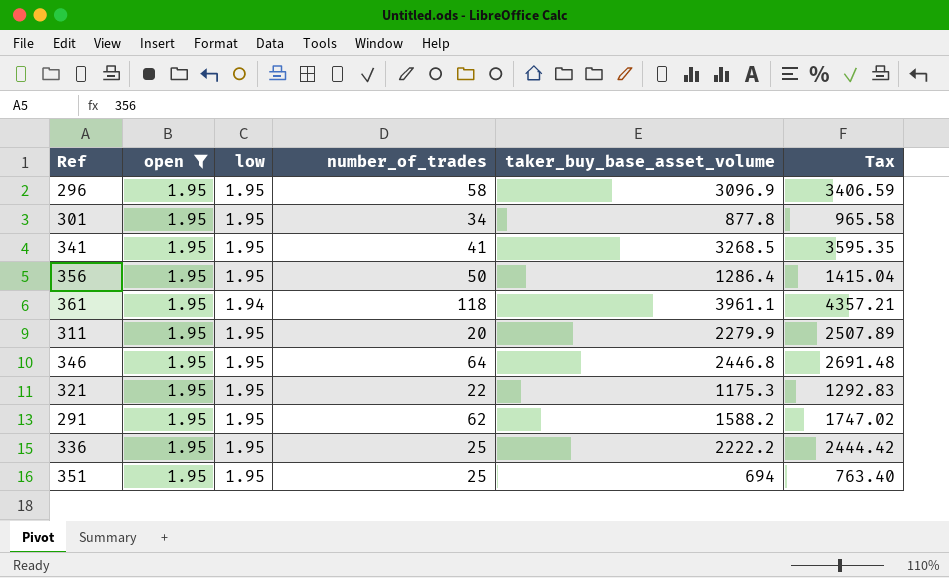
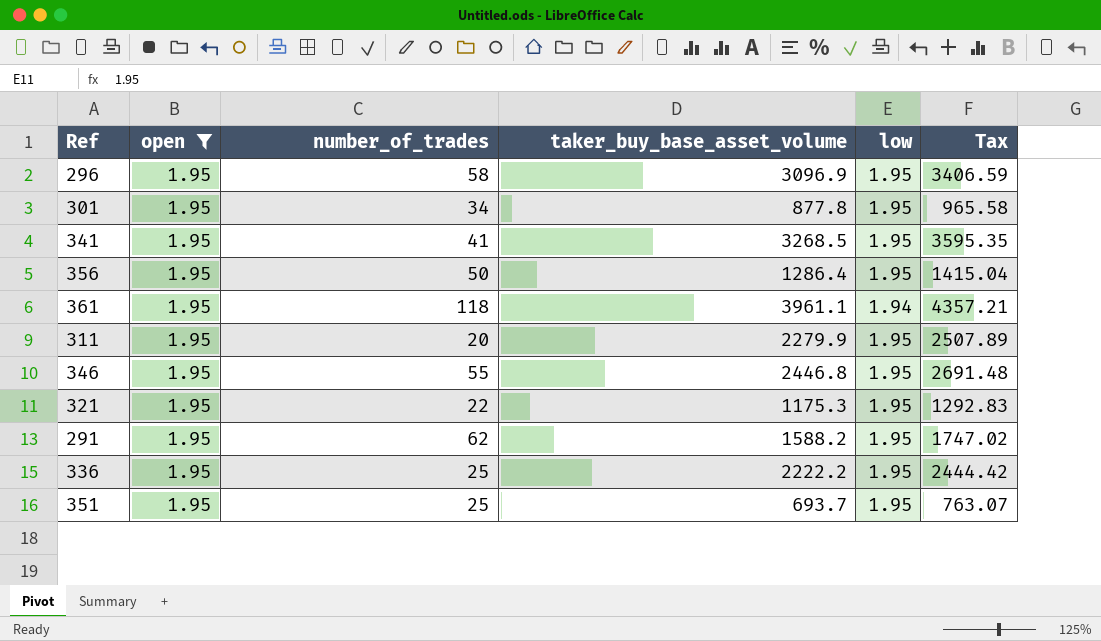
column low | position: 3 -> 5
346 | number_of_trades: 64 -> 55
351 | taker_buy_base_asset_volume: 694 -> 693.7
351 | Tax: 763.40 -> 763.07

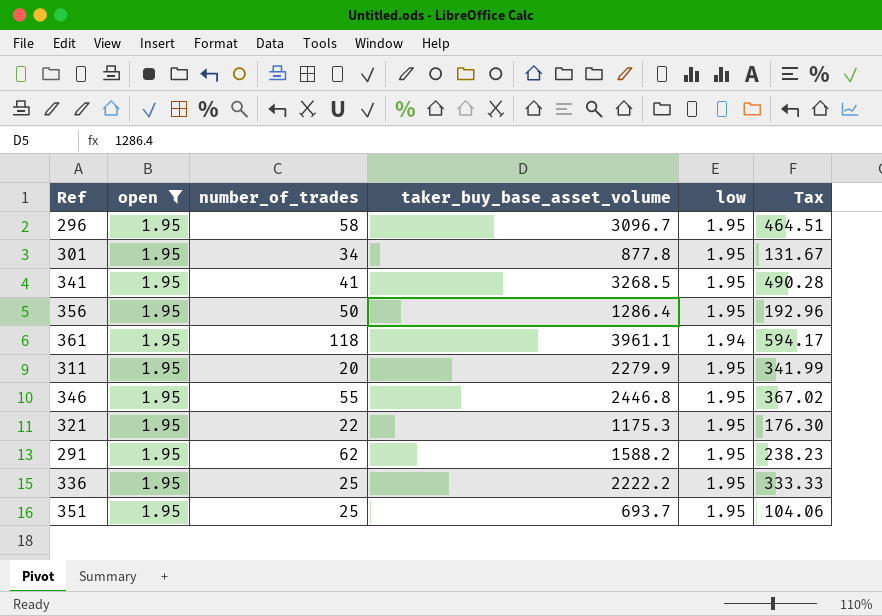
column Tax | formula: [taker_buy_base_asset_volume] * 1.1 -> [taker_buy_base_asset_volume] * 0.15
296 | taker_buy_base_asset_volume: 3096.9 -> 3096.7

